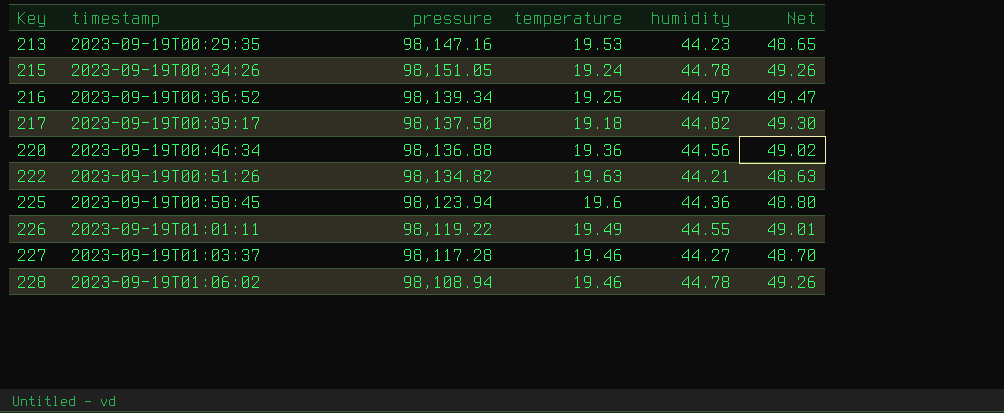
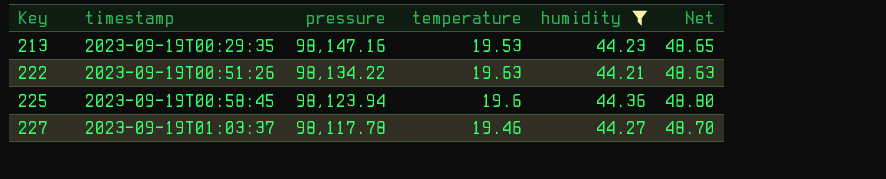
filter: none -> humidity <= 44.36
222 | pressure: 98,134.82 -> 98,134.22
227 | pressure: 98,117.28 -> 98,117.78

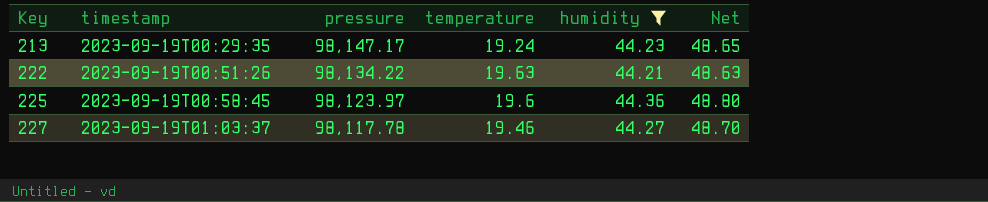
213 | pressure: 98,147.16 -> 98,147.17
213 | temperature: 19.53 -> 19.24
225 | pressure: 98,123.94 -> 98,123.97

